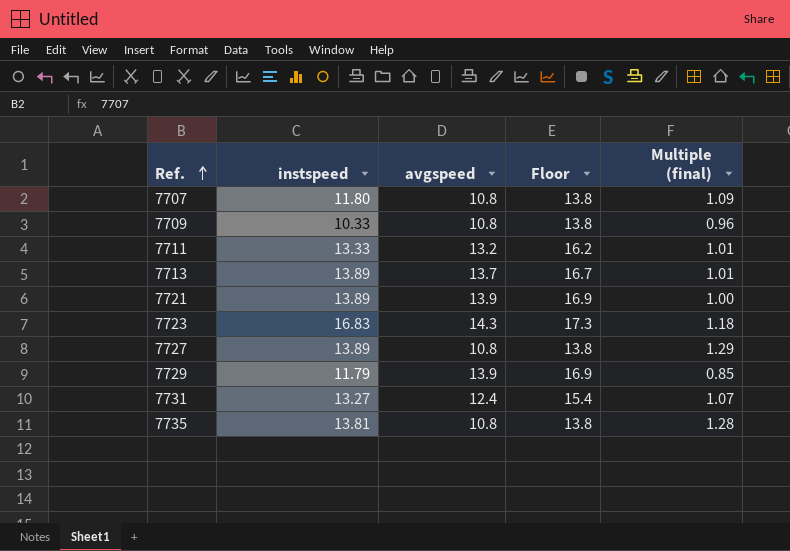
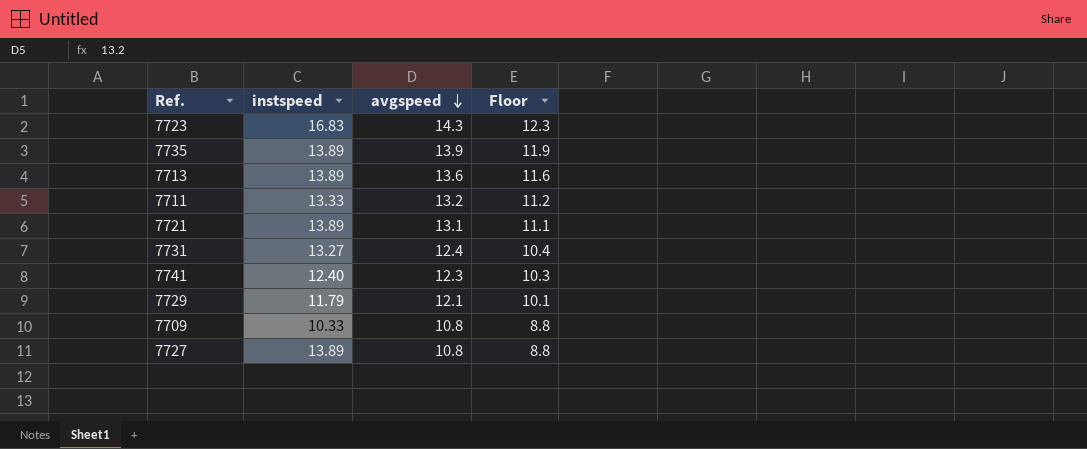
row order: Ref. ascending -> avgspeed descending
column Multiple (final) | formula: [instspeed] / [avgspeed] -> none
column Floor | formula: [avgspeed] + 3 -> [avgspeed] - 2
row 7707: 11.80 | 10.8 | 13.8 | 1.09 -> none
7735 | instspeed: 13.81 -> 13.89
7735 | avgspeed: 10.8 -> 13.9
7713 | avgspeed: 13.7 -> 13.6
7721 | avgspeed: 13.9 -> 13.1
row 7741: none -> 12.40 | 12.3 | 10.3
7729 | avgspeed: 13.9 -> 12.1

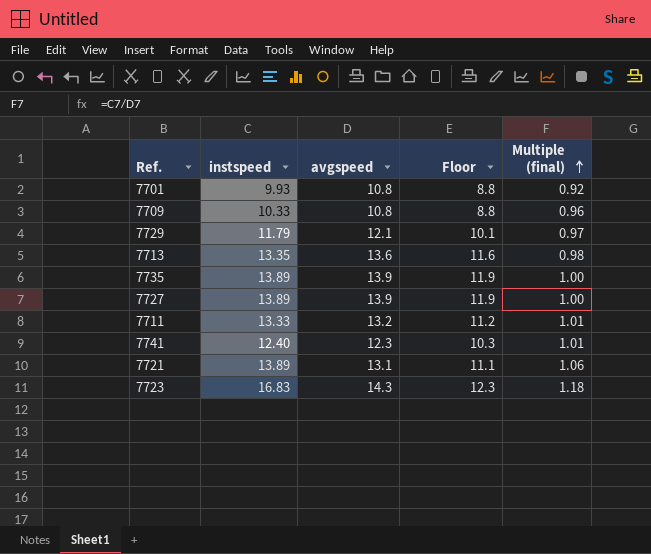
row order: avgspeed descending -> Multiple (final) ascending
column Multiple (final) | formula: none -> [instspeed] / [avgspeed]
row 7731: 13.27 | 12.4 | 10.4 -> none
row 7701: none -> 9.93 | 10.8 | 8.8 | 0.92
7713 | instspeed: 13.89 -> 13.35
7727 | avgspeed: 10.8 -> 13.9
7727 | Floor: 8.8 -> 11.9

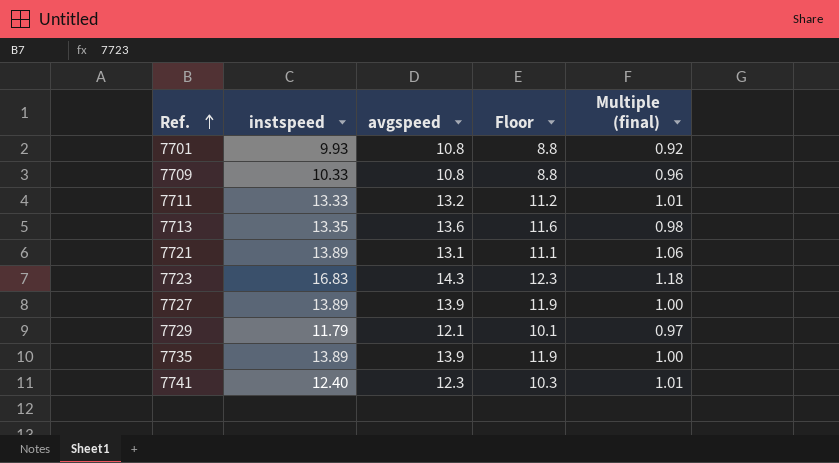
row order: Multiple (final) ascending -> Ref. ascending

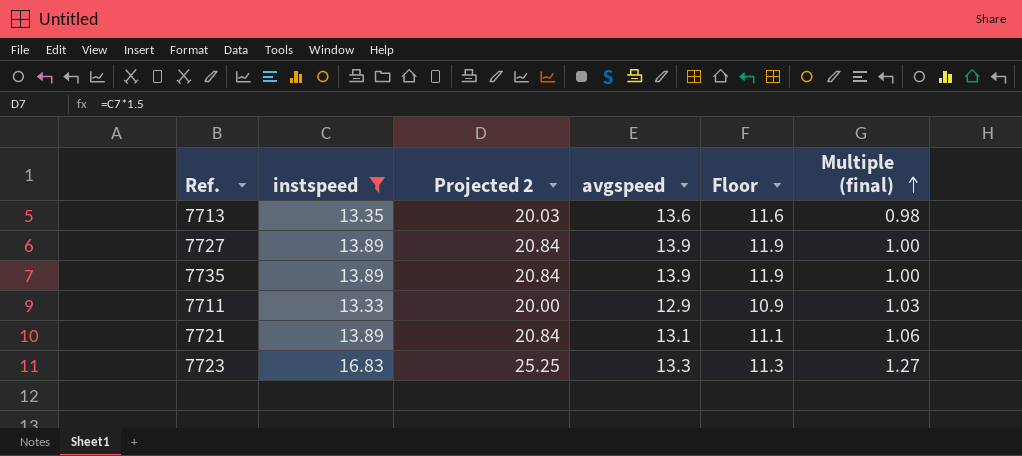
filter: none -> instspeed >= 13.33
row order: Ref. ascending -> Multiple (final) ascending
column Projected 2 | formula: none -> [instspeed] * 1.5
7711 | avgspeed: 13.2 -> 12.9
7711 | Floor: 11.2 -> 10.9
7711 | Multiple (final): 1.01 -> 1.03
7723 | avgspeed: 14.3 -> 13.3
7723 | Floor: 12.3 -> 11.3
7723 | Multiple (final): 1.18 -> 1.27

